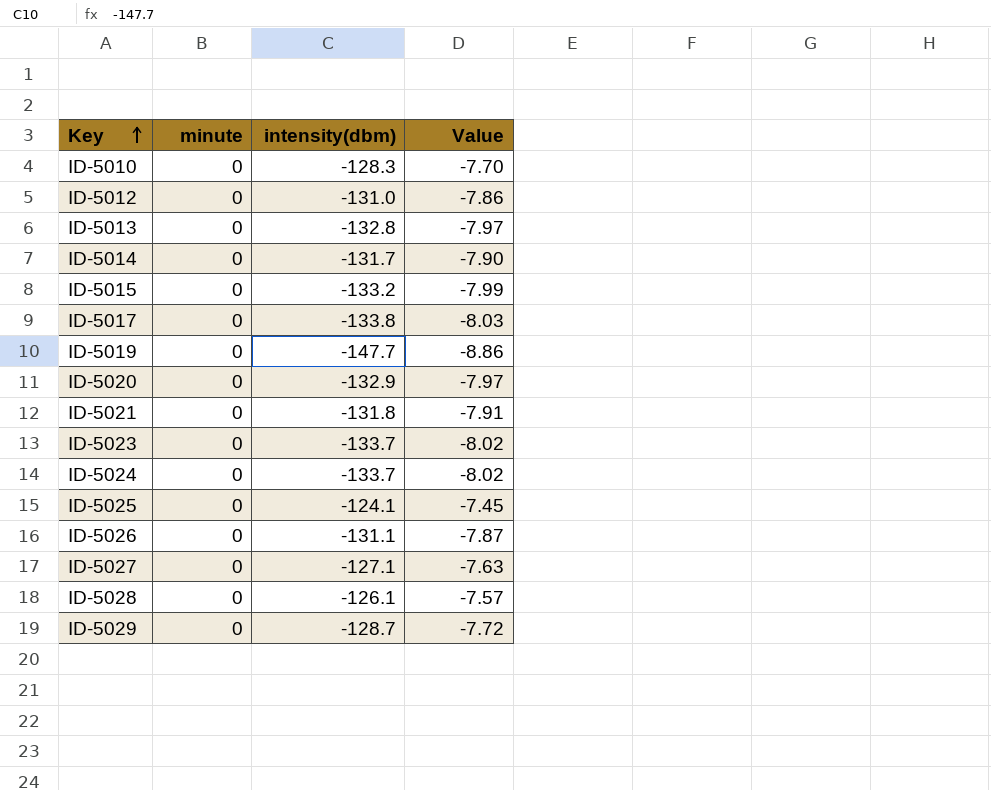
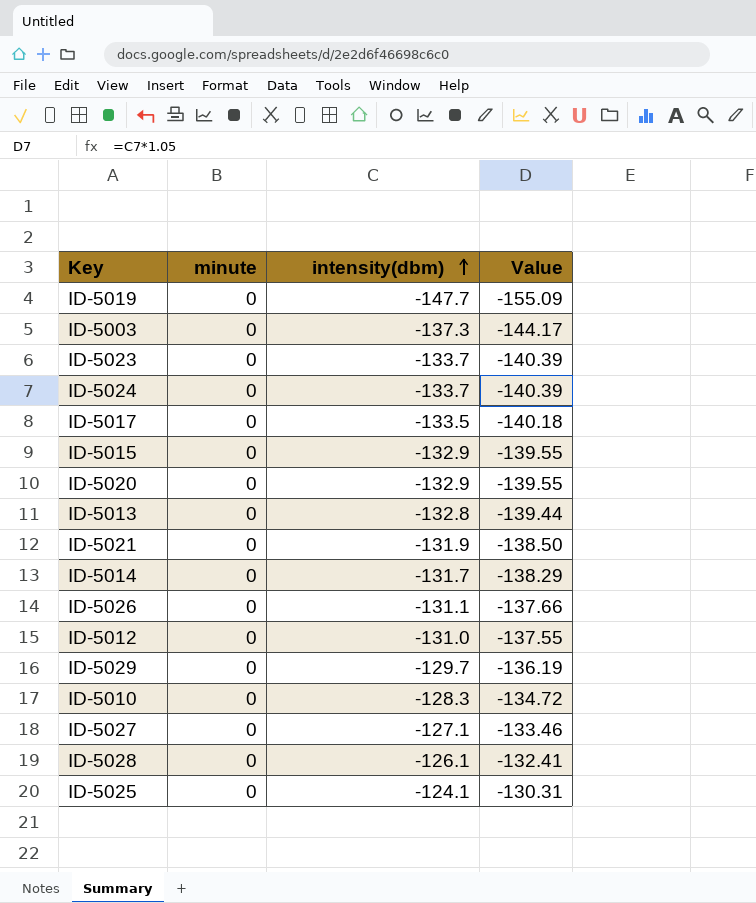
row order: Key ascending -> intensity(dbm) ascending
column Value | formula: [intensity(dbm)] * 0.06 -> [intensity(dbm)] * 1.05
row ID-5003: none -> 0 | -137.3 | -144.17
ID-5017 | intensity(dbm): -133.8 -> -133.5
ID-5015 | intensity(dbm): -133.2 -> -132.9
ID-5021 | intensity(dbm): -131.8 -> -131.9
ID-5029 | intensity(dbm): -128.7 -> -129.7

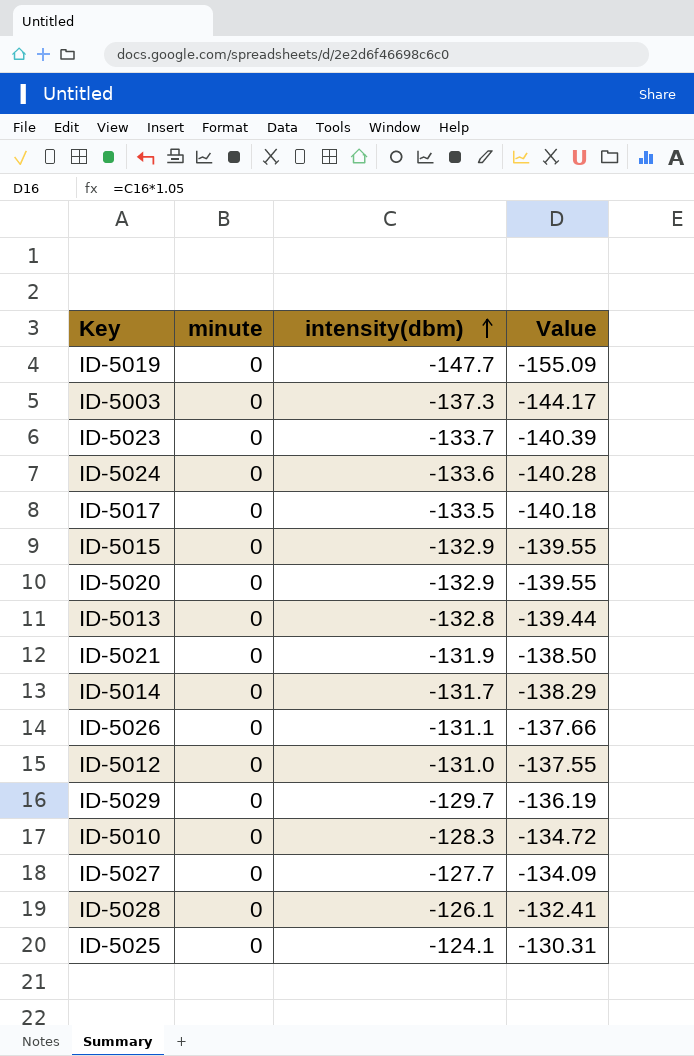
ID-5024 | intensity(dbm): -133.7 -> -133.6
ID-5024 | Value: -140.39 -> -140.28
ID-5027 | intensity(dbm): -127.1 -> -127.7
ID-5027 | Value: -133.46 -> -134.09

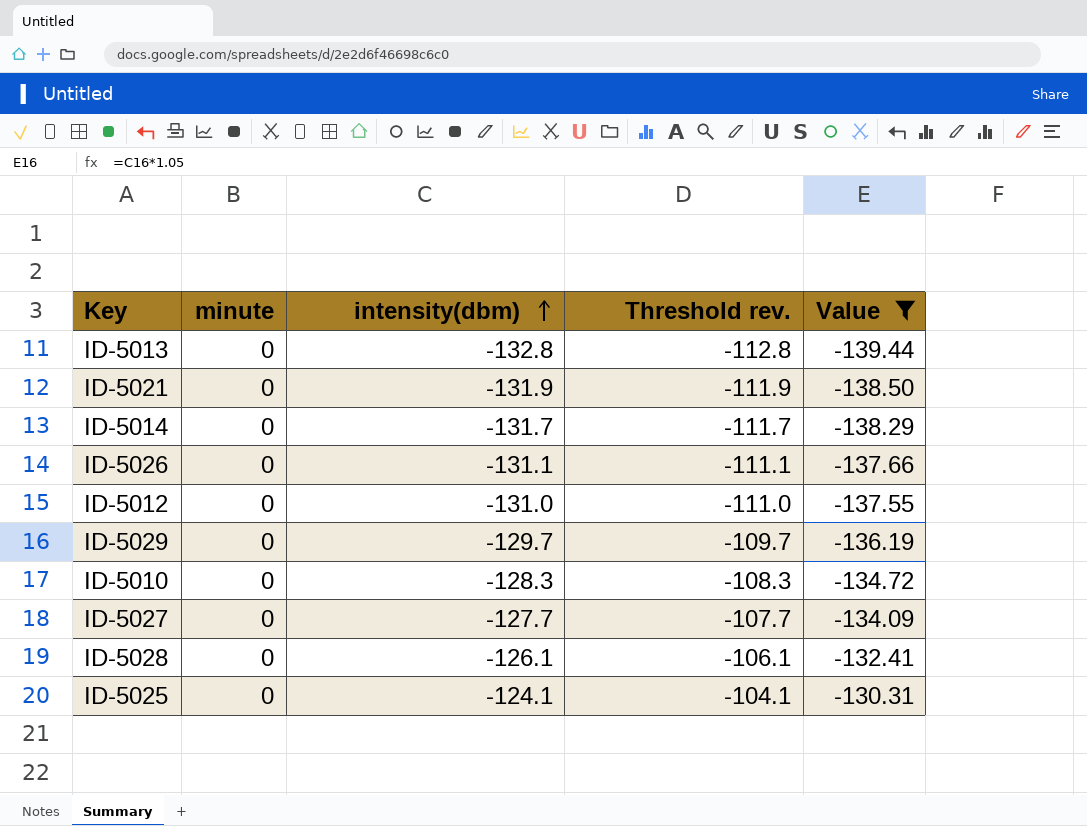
filter: none -> Value >= -139.44
column Threshold rev. | formula: none -> [intensity(dbm)] + 20

